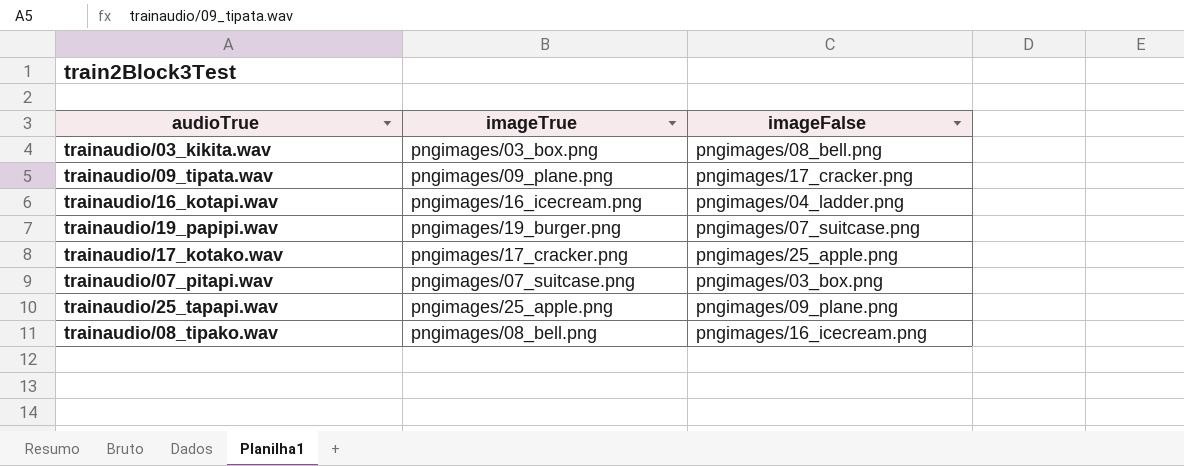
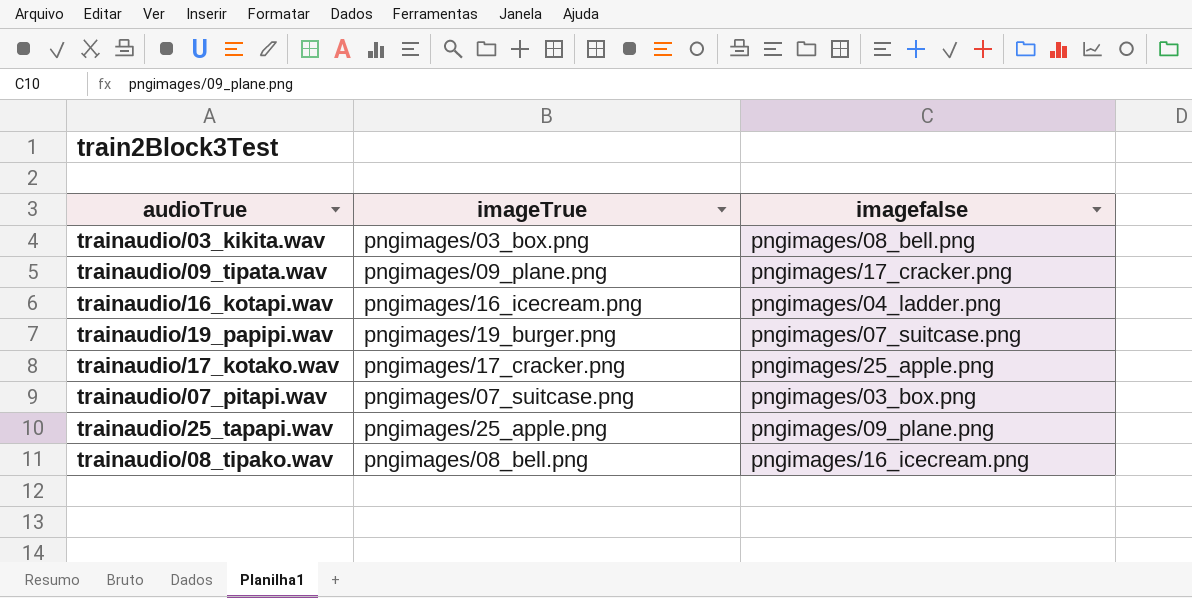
column name: imageFalse -> imagefalse

